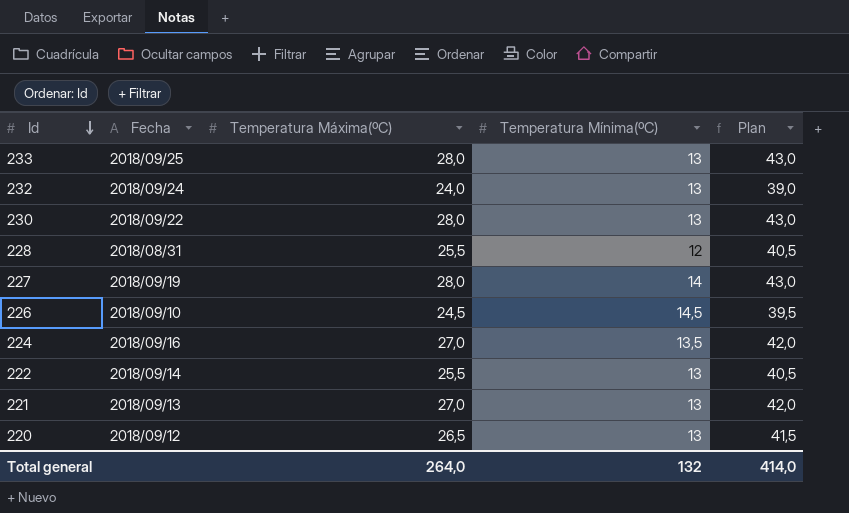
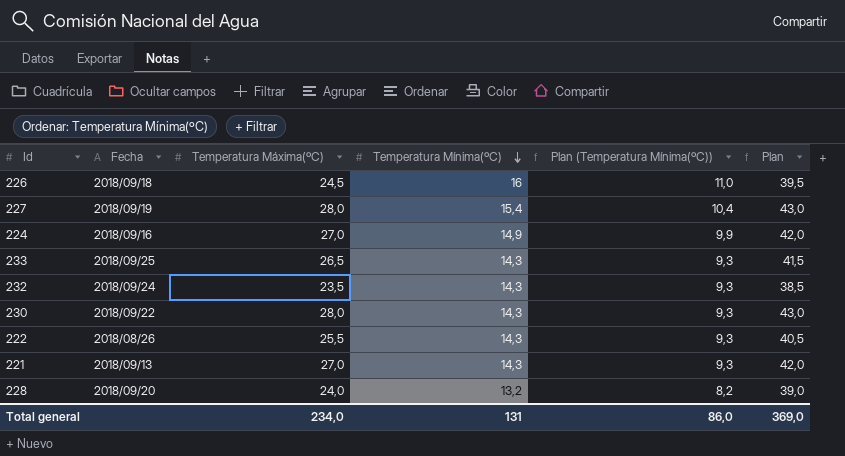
row order: Id descending -> Temperatura Mínima(ºC) descending
column Plan (Temperatura Mínima(ºC)) | formula: none -> [Temperatura Mínima(ºC)] - 5
row 220: 2018/09/12 | 26,5 | 13 | 41,5 -> none
226 | Fecha: 2018/09/10 -> 2018/09/18
226 | Temperatura Mínima(ºC): 14,5 -> 16
227 | Temperatura Mínima(ºC): 14 -> 15,4
224 | Temperatura Mínima(ºC): 13,5 -> 14,9
233 | Temperatura Máxima(ºC): 28,0 -> 26,5
233 | Temperatura Mínima(ºC): 13 -> 14,3
233 | Plan: 43,0 -> 41,5
232 | Temperatura Máxima(ºC): 24,0 -> 23,5
232 | Temperatura Mínima(ºC): 13 -> 14,3
232 | Plan: 39,0 -> 38,5
230 | Temperatura Mínima(ºC): 13 -> 14,3
222 | Fecha: 2018/09/14 -> 2018/08/26
222 | Temperatura Mínima(ºC): 13 -> 14,3
221 | Temperatura Mínima(ºC): 13 -> 14,3
228 | Fecha: 2018/08/31 -> 2018/09/20
228 | Temperatura Máxima(ºC): 25,5 -> 24,0
228 | Temperatura Mínima(ºC): 12 -> 13,2
228 | Plan: 40,5 -> 39,0
Total general | Temperatura Máxima(ºC): 264,0 -> 234,0
Total general | Temperatura Mínima(ºC): 132 -> 131
Total general | Plan: 414,0 -> 369,0

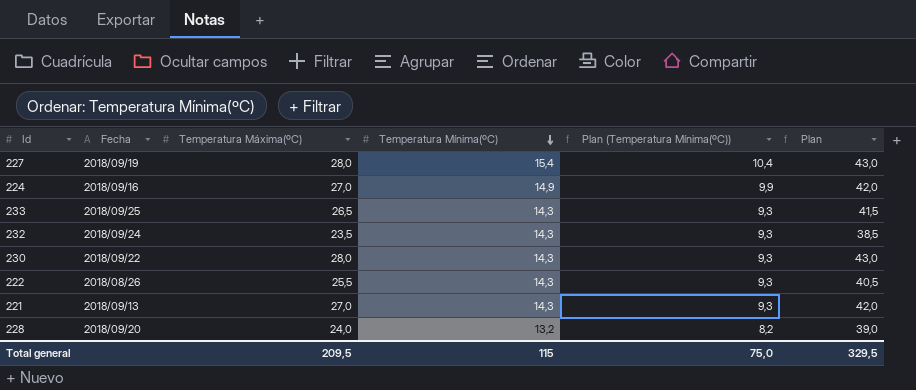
row 226: 2018/09/18 | 24,5 | 16 | 11,0 | 39,5 -> none
Total general | Temperatura Máxima(ºC): 234,0 -> 209,5
Total general | Temperatura Mínima(ºC): 131 -> 115
Total general | Plan (Temperatura Mínima(ºC)): 86,0 -> 75,0
Total general | Plan: 369,0 -> 329,5

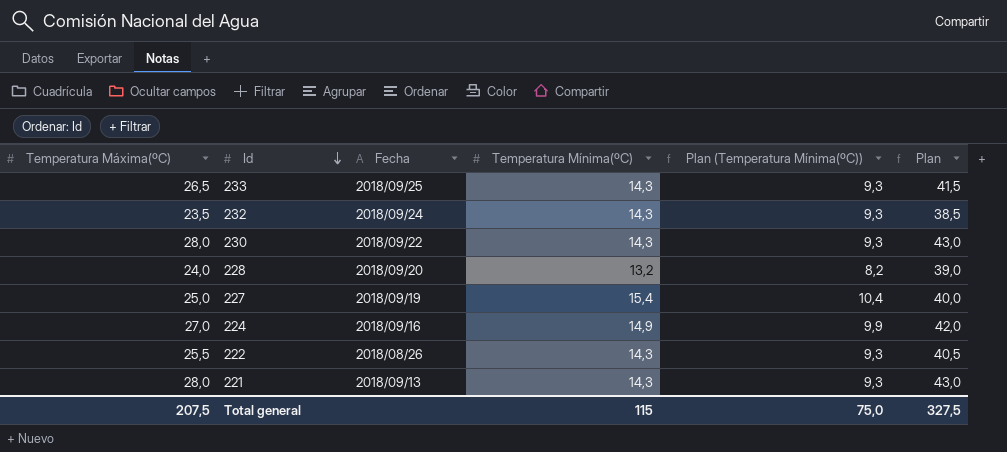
row order: Temperatura Mínima(ºC) descending -> Id descending
column Temperatura Máxima(ºC) | position: 3 -> 1
227 | Temperatura Máxima(ºC): 28,0 -> 25,0
227 | Plan: 43,0 -> 40,0
221 | Temperatura Máxima(ºC): 27,0 -> 28,0
221 | Plan: 42,0 -> 43,0
Total general | Temperatura Máxima(ºC): 209,5 -> 207,5
Total general | Plan: 329,5 -> 327,5

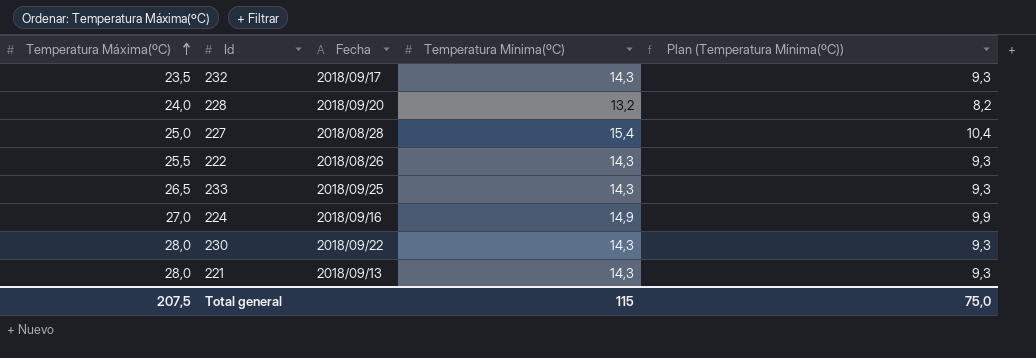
row order: Id descending -> Temperatura Máxima(ºC) ascending
column Plan | formula: [Temperatura Máxima(ºC)] + 15 -> none
232 | Fecha: 2018/09/24 -> 2018/09/17
227 | Fecha: 2018/09/19 -> 2018/08/28

